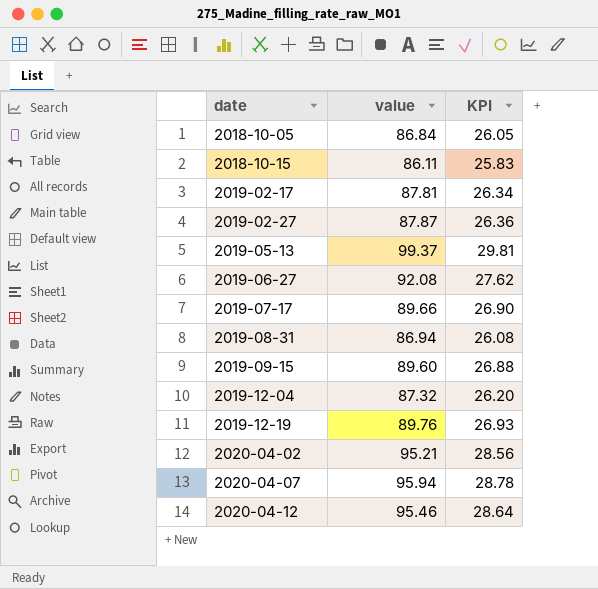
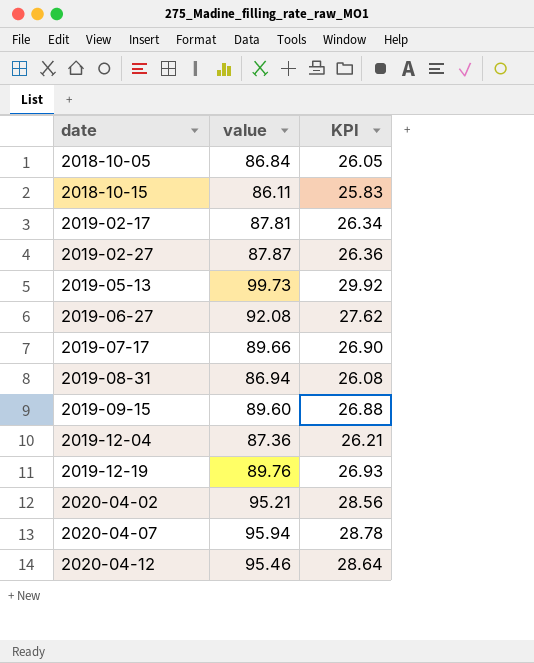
2019-05-13 | value: 99.37 -> 99.73
2019-05-13 | KPI: 29.81 -> 29.92
2019-12-04 | value: 87.32 -> 87.36
2019-12-04 | KPI: 26.20 -> 26.21

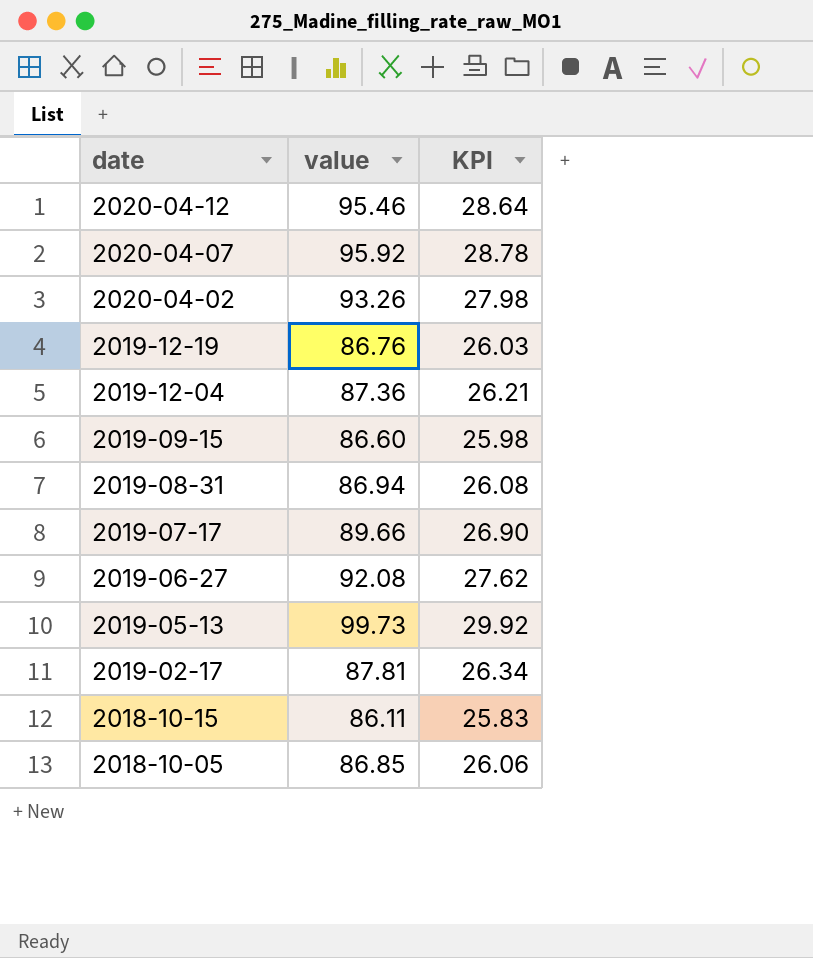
row order: date ascending -> date descending
row 2019-02-27: 87.87 | 26.36 -> none
2020-04-07 | value: 95.94 -> 95.92
2020-04-02 | value: 95.21 -> 93.26
2020-04-02 | KPI: 28.56 -> 27.98
2019-12-19 | value: 89.76 -> 86.76
2019-12-19 | KPI: 26.93 -> 26.03
2019-09-15 | value: 89.60 -> 86.60
2019-09-15 | KPI: 26.88 -> 25.98
2018-10-05 | value: 86.84 -> 86.85
2018-10-05 | KPI: 26.05 -> 26.06

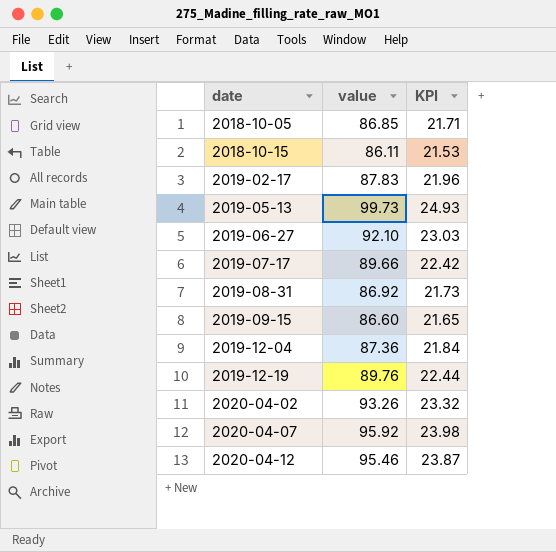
row order: date descending -> date ascending
column KPI | formula: [value] * 0.3 -> [value] * 0.25
2019-02-17 | value: 87.81 -> 87.83
2019-06-27 | value: 92.08 -> 92.10
2019-08-31 | value: 86.94 -> 86.92
2019-12-19 | value: 86.76 -> 89.76

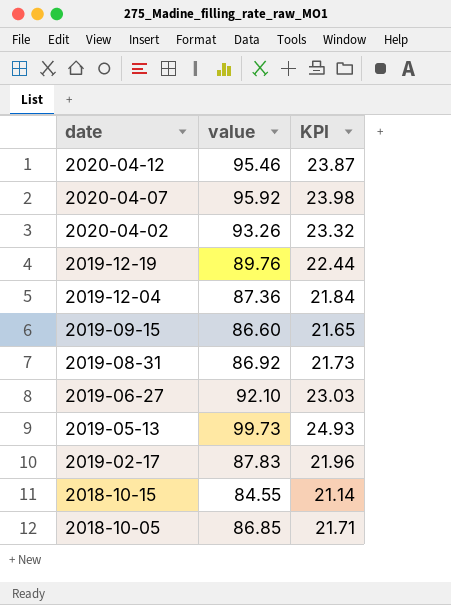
row order: date ascending -> date descending
row 2019-07-17: 89.66 | 22.42 -> none
2018-10-15 | value: 86.11 -> 84.55
2018-10-15 | KPI: 21.53 -> 21.14

